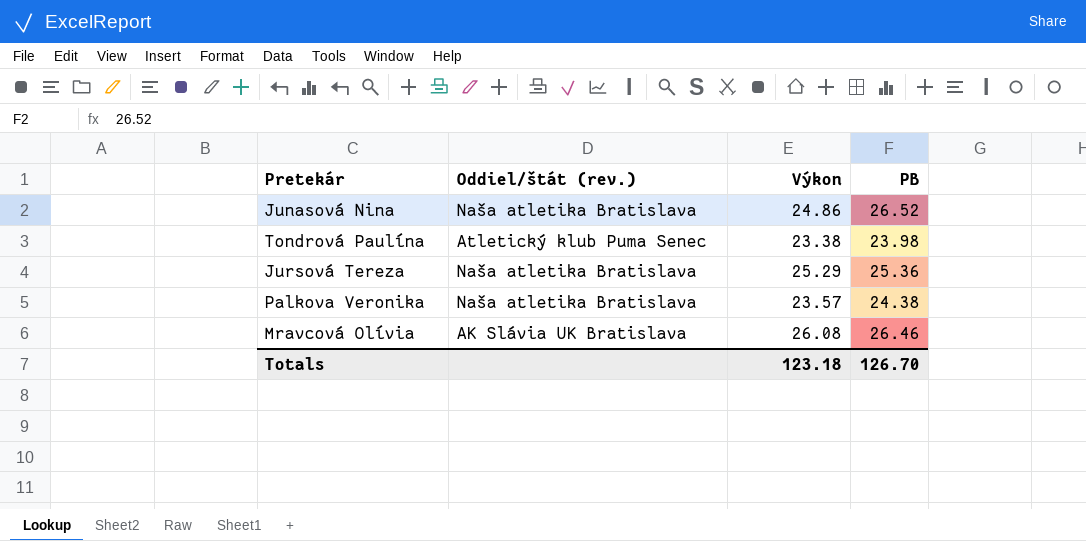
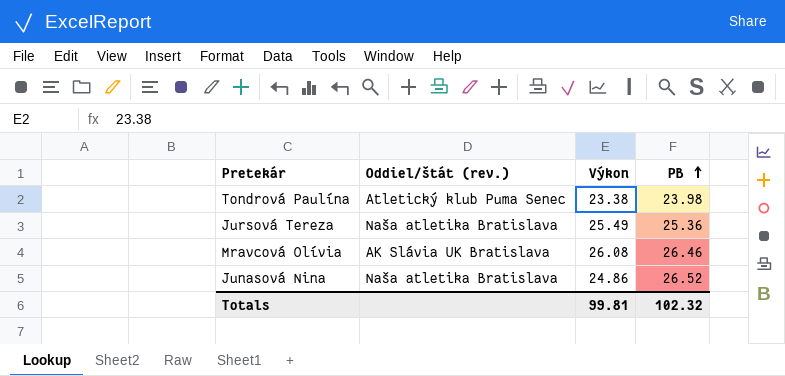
row order: none -> PB ascending
row Palkova Veronika: Naša atletika Bratislava | 23.57 | 24.38 -> none
Jursová Tereza | Výkon: 25.29 -> 25.49
Totals | Výkon: 123.18 -> 99.81
Totals | PB: 126.70 -> 102.32

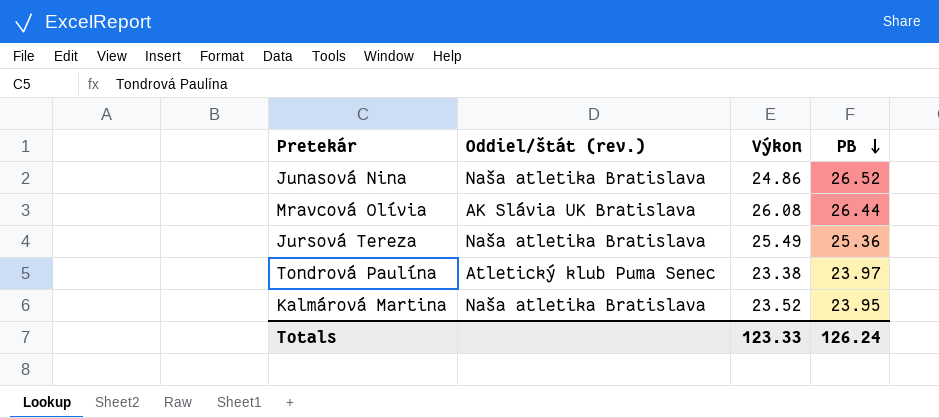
row order: PB ascending -> PB descending
Mravcová Olívia | PB: 26.46 -> 26.44
Tondrová Paulína | PB: 23.98 -> 23.97
row Kalmárová Martina: none -> Naša atletika Bratislava | 23.52 | 23.95
Totals | Výkon: 99.81 -> 123.33
Totals | PB: 102.32 -> 126.24

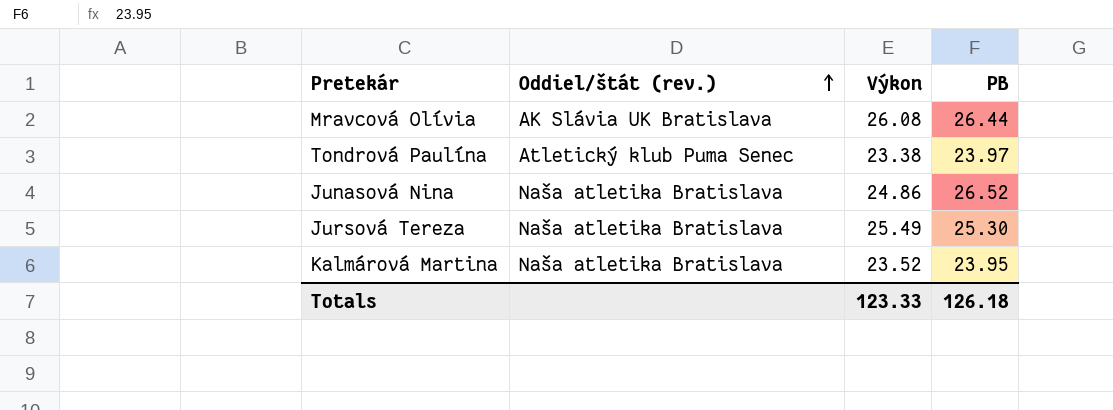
row order: PB descending -> Oddiel/štát (rev.) ascending
Jursová Tereza | PB: 25.36 -> 25.30
Totals | PB: 126.24 -> 126.18

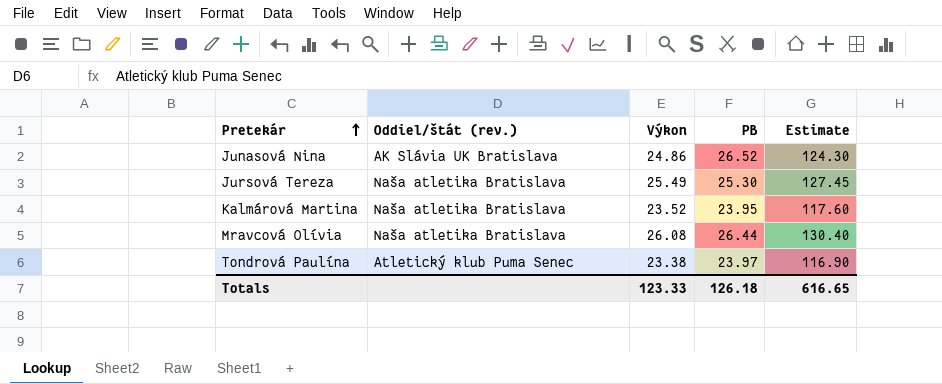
row order: Oddiel/štát (rev.) ascending -> Pretekár ascending
column Estimate | formula: none -> [Výkon] * 5
Junasová Nina | Oddiel/štát (rev.): Naša atletika Bratislava -> AK Slávia UK Bratislava
Mravcová Olívia | Oddiel/štát (rev.): AK Slávia UK Bratislava -> Naša atletika Bratislava

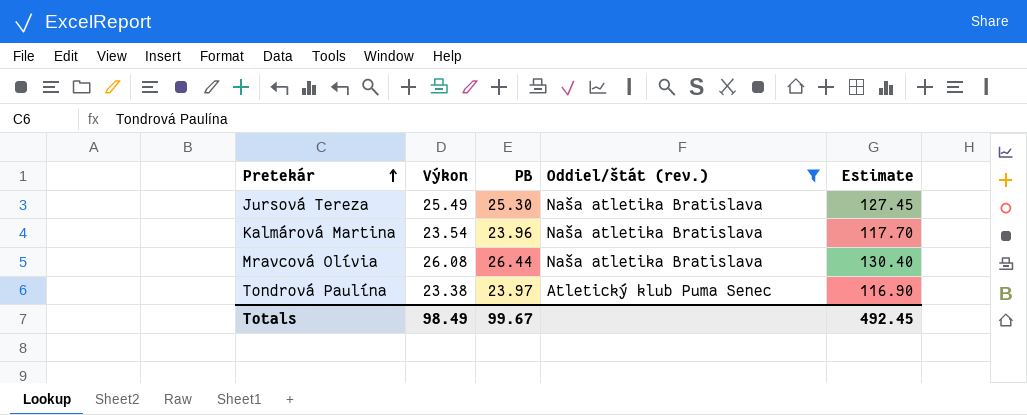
filter: none -> Oddiel/štát (rev.) != AK Slávia UK Bratislava
column Oddiel/štát (rev.) | position: 2 -> 4
Kalmárová Martina | Výkon: 23.52 -> 23.54
Kalmárová Martina | PB: 23.95 -> 23.96
Kalmárová Martina | Estimate: 117.60 -> 117.70
Totals | Výkon: 123.33 -> 98.49
Totals | PB: 126.18 -> 99.67
Totals | Estimate: 616.65 -> 492.45

